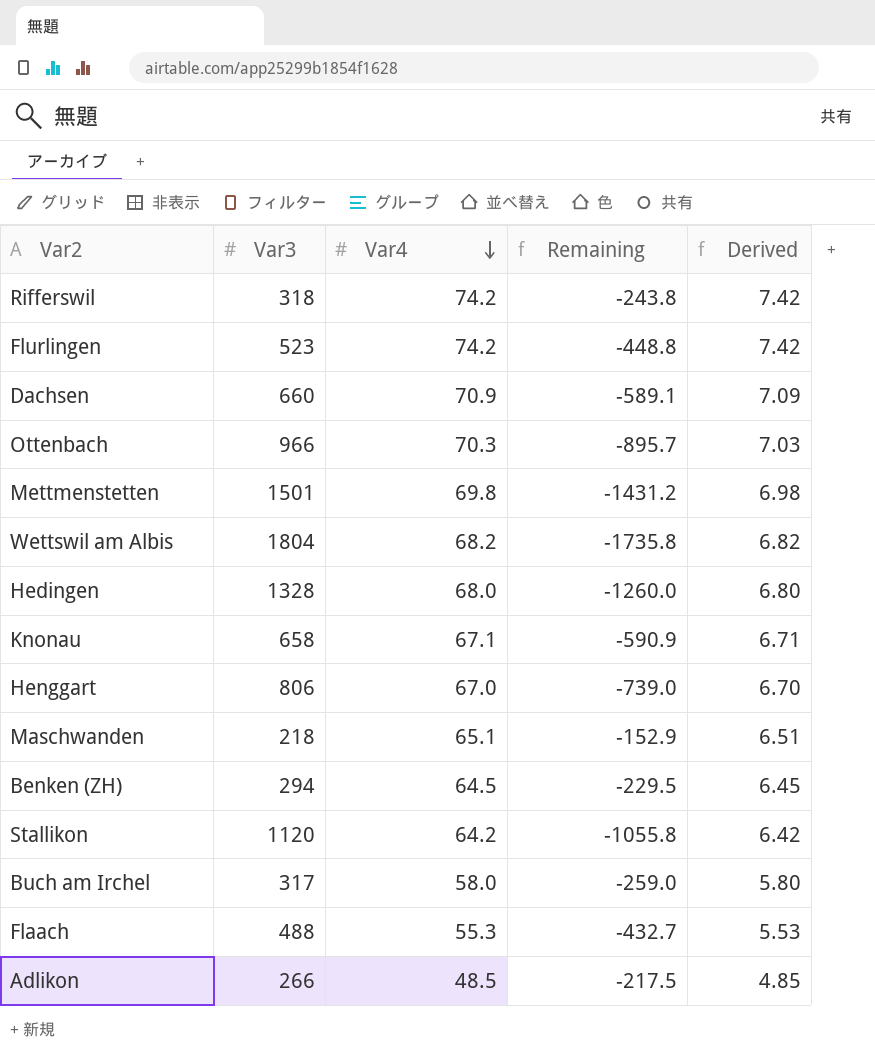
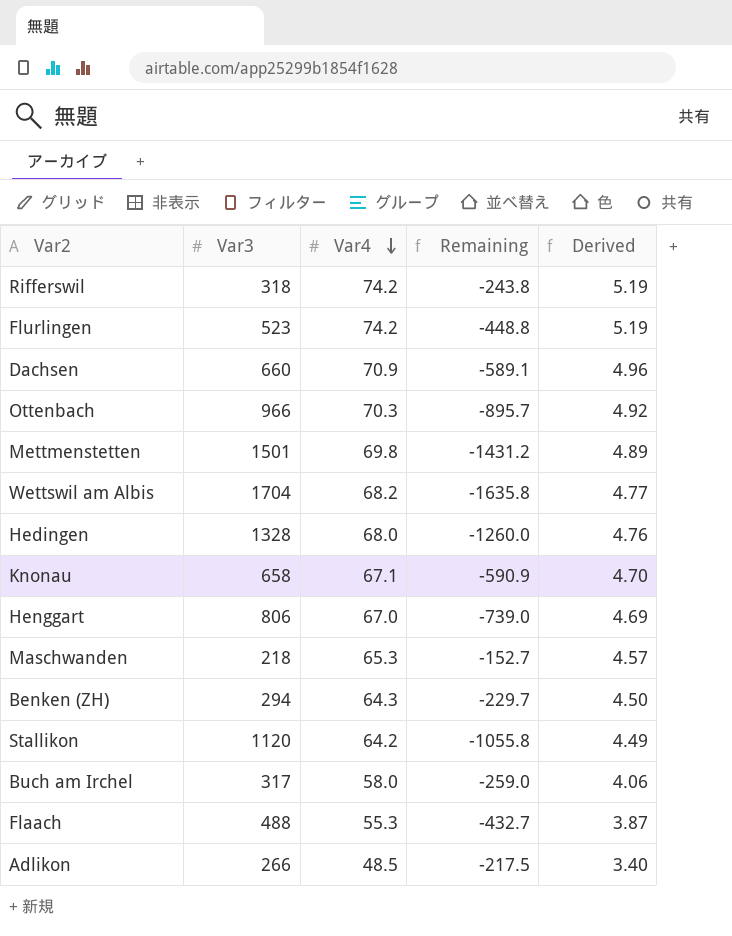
column Derived | formula: [Var4] * 0.1 -> [Var4] * 0.07
Wettswil am Albis | Var3: 1804 -> 1704
Wettswil am Albis | Remaining: -1735.8 -> -1635.8
Maschwanden | Var4: 65.1 -> 65.3
Maschwanden | Remaining: -152.9 -> -152.7
Benken (ZH) | Var4: 64.5 -> 64.3
Benken (ZH) | Remaining: -229.5 -> -229.7

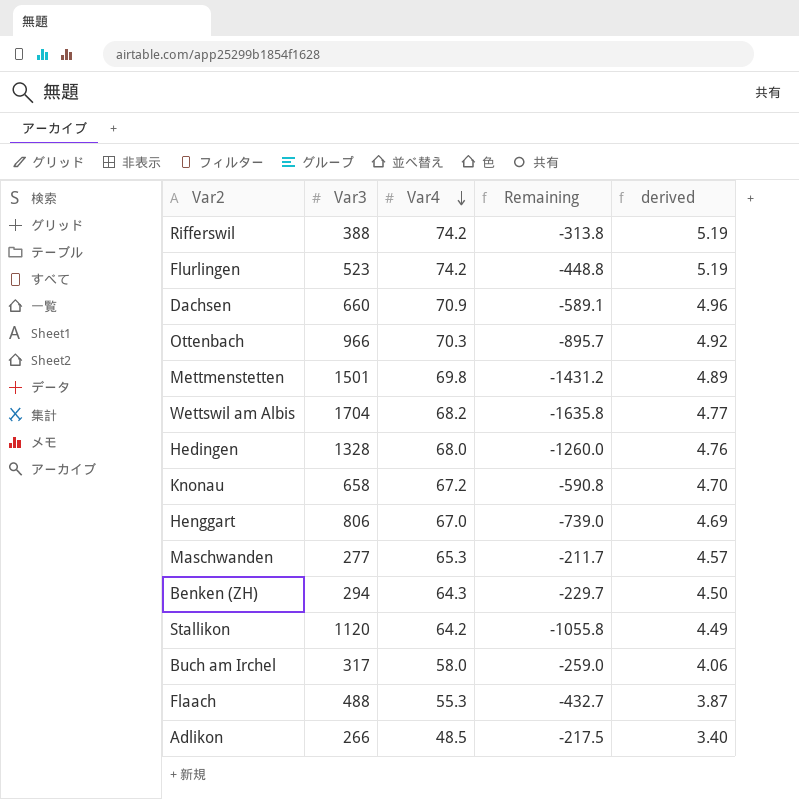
column name: Derived -> derived
Rifferswil | Var3: 318 -> 388
Rifferswil | Remaining: -243.8 -> -313.8
Knonau | Var4: 67.1 -> 67.2
Knonau | Remaining: -590.9 -> -590.8
Maschwanden | Var3: 218 -> 277
Maschwanden | Remaining: -152.7 -> -211.7

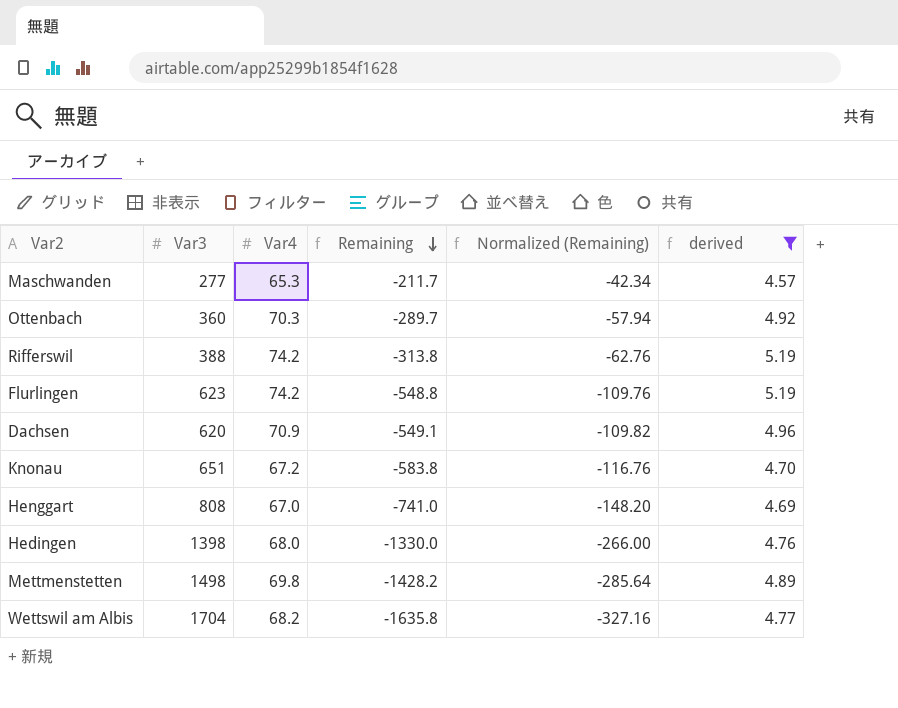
filter: none -> derived >= 4.57
row order: Var4 descending -> Remaining descending
column Normalized (Remaining) | formula: none -> [Remaining] * 0.2
Ottenbach | Var3: 966 -> 360
Ottenbach | Remaining: -895.7 -> -289.7
Flurlingen | Var3: 523 -> 623
Flurlingen | Remaining: -448.8 -> -548.8
Dachsen | Var3: 660 -> 620
Dachsen | Remaining: -589.1 -> -549.1
Knonau | Var3: 658 -> 651
Knonau | Remaining: -590.8 -> -583.8
Henggart | Var3: 806 -> 808
Henggart | Remaining: -739.0 -> -741.0
Hedingen | Var3: 1328 -> 1398
Hedingen | Remaining: -1260.0 -> -1330.0
Mettmenstetten | Var3: 1501 -> 1498
Mettmenstetten | Remaining: -1431.2 -> -1428.2

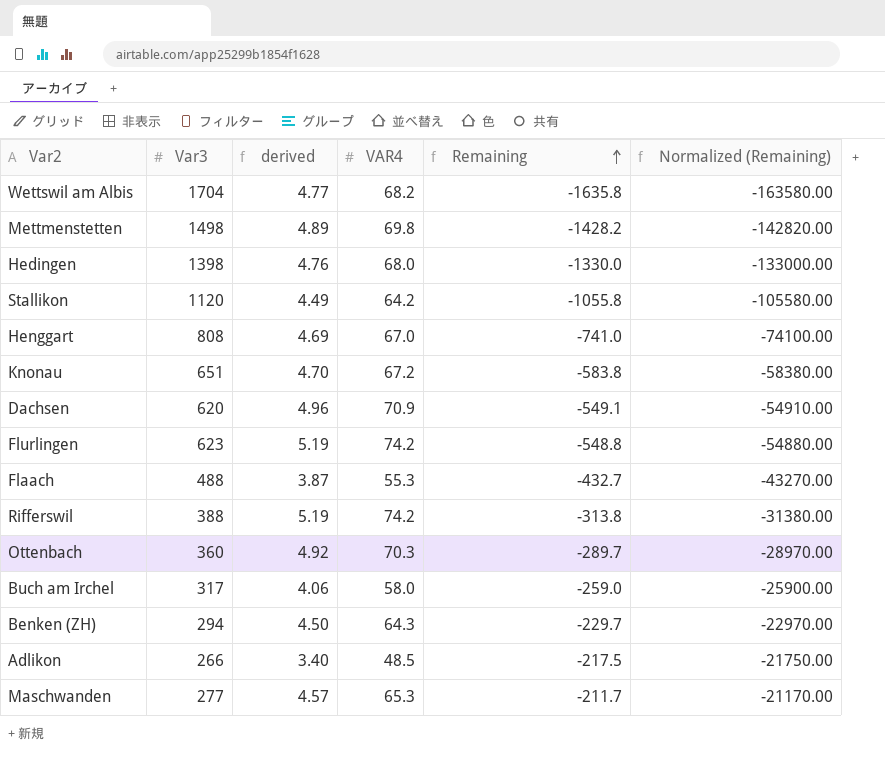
filter: derived >= 4.57 -> none
row order: Remaining descending -> Remaining ascending
column derived | position: 6 -> 3
column name: Var4 -> VAR4
column Normalized (Remaining) | formula: [Remaining] * 0.2 -> [Remaining] * 100

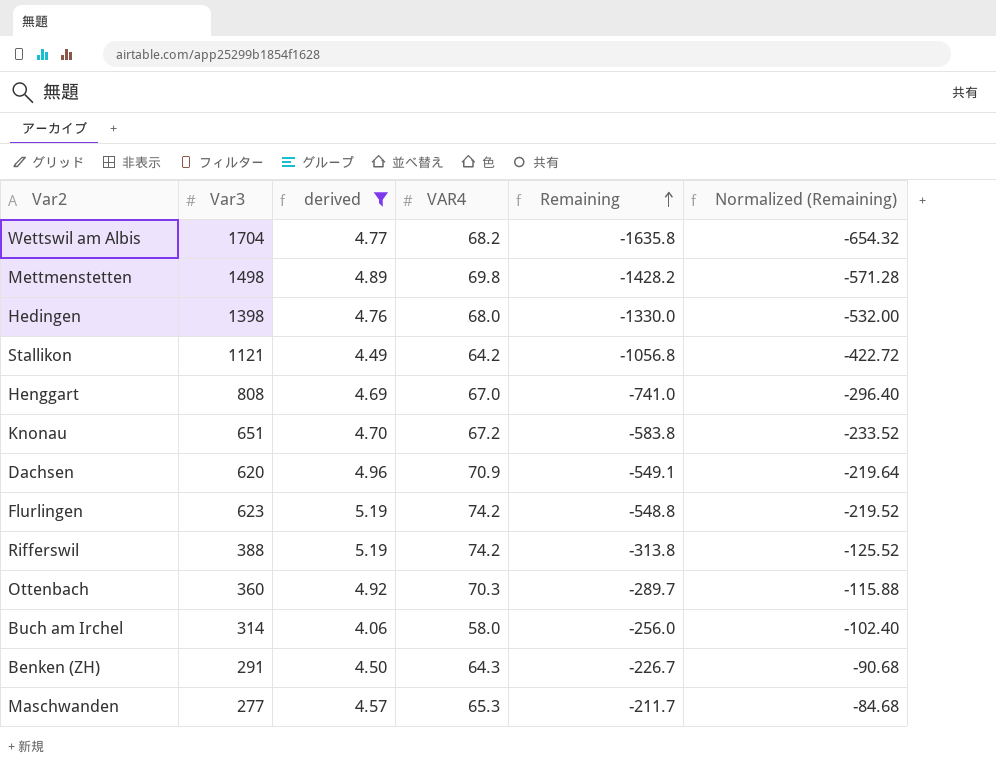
filter: none -> derived >= 4.06
column Normalized (Remaining) | formula: [Remaining] * 100 -> [Remaining] * 0.4
Stallikon | Var3: 1120 -> 1121
Stallikon | Remaining: -1055.8 -> -1056.8
Buch am Irchel | Var3: 317 -> 314
Buch am Irchel | Remaining: -259.0 -> -256.0
Benken (ZH) | Var3: 294 -> 291
Benken (ZH) | Remaining: -229.7 -> -226.7

